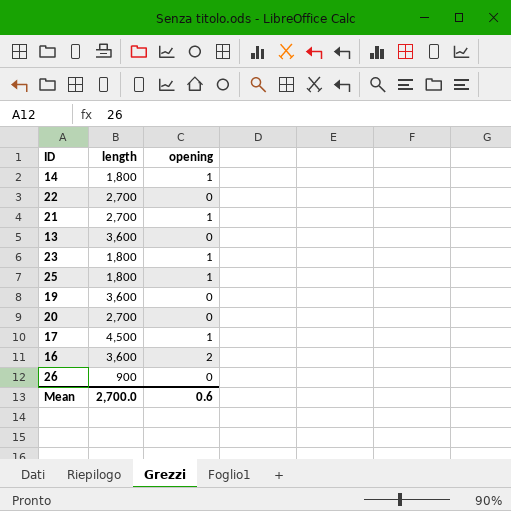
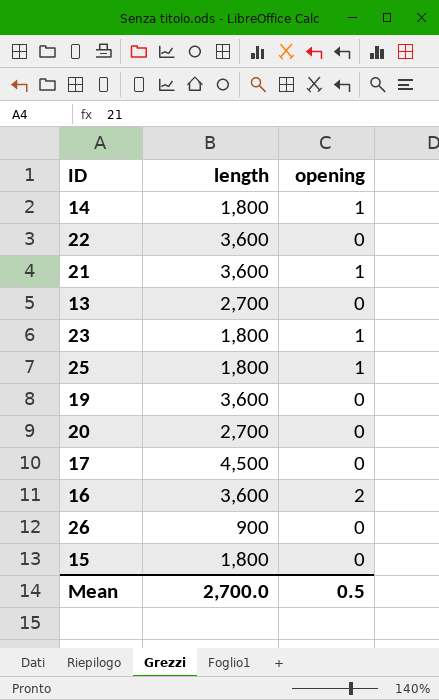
22 | length: 2,700 -> 3,600
21 | length: 2,700 -> 3,600
13 | length: 3,600 -> 2,700
17 | opening: 1 -> 0
row 15: none -> 1,800 | 0
Mean | opening: 0.6 -> 0.5

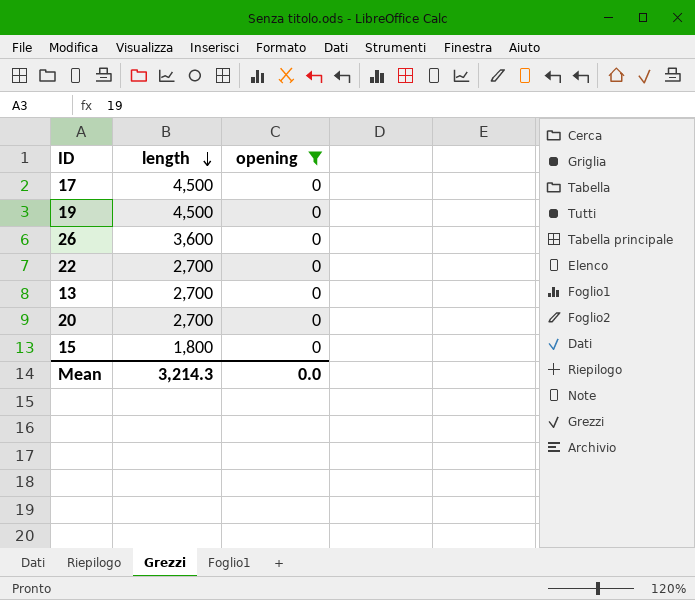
filter: none -> opening = 0
row order: none -> length descending
19 | length: 3,600 -> 4,500
26 | length: 900 -> 3,600
22 | length: 3,600 -> 2,700
Mean | length: 2,700.0 -> 3,214.3
Mean | opening: 0.5 -> 0.0

